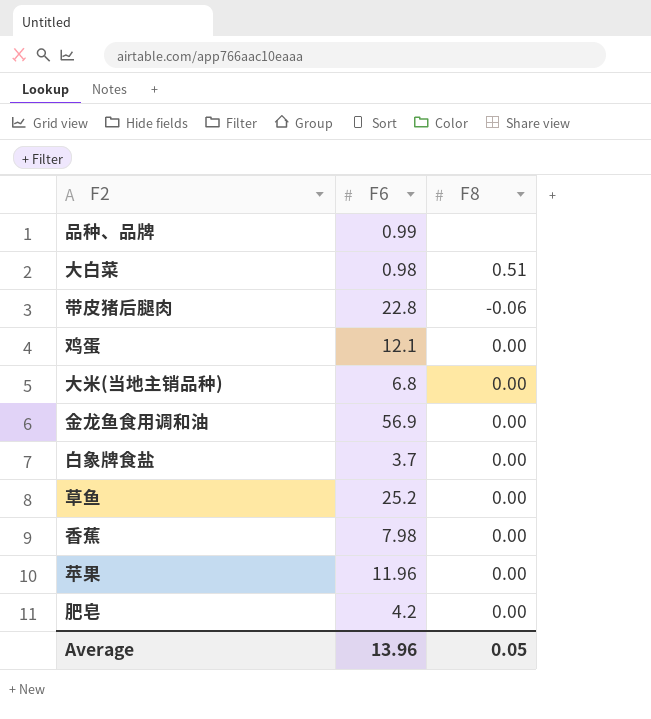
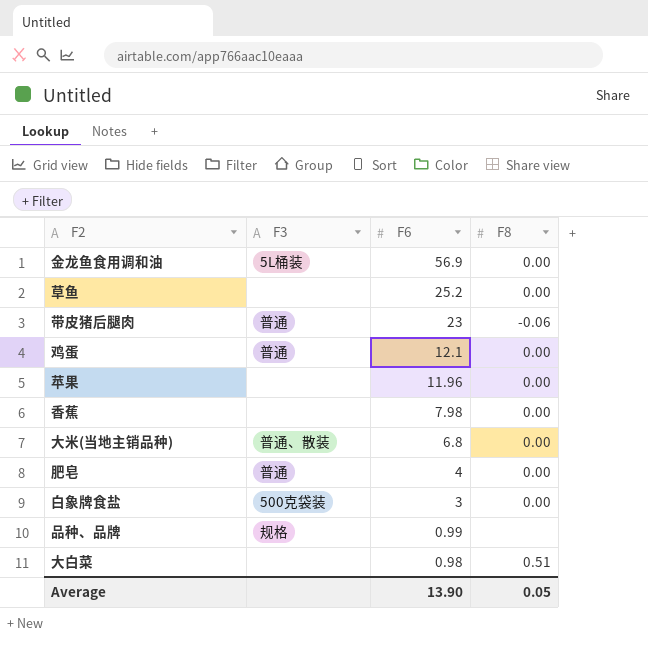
row order: none -> F6 descending
column F3 | position: none -> 2
带皮猪后腿肉 | F6: 22.8 -> 23
肥皂 | F6: 4.2 -> 4
白象牌食盐 | F6: 3.7 -> 3
Average | F6: 13.96 -> 13.90

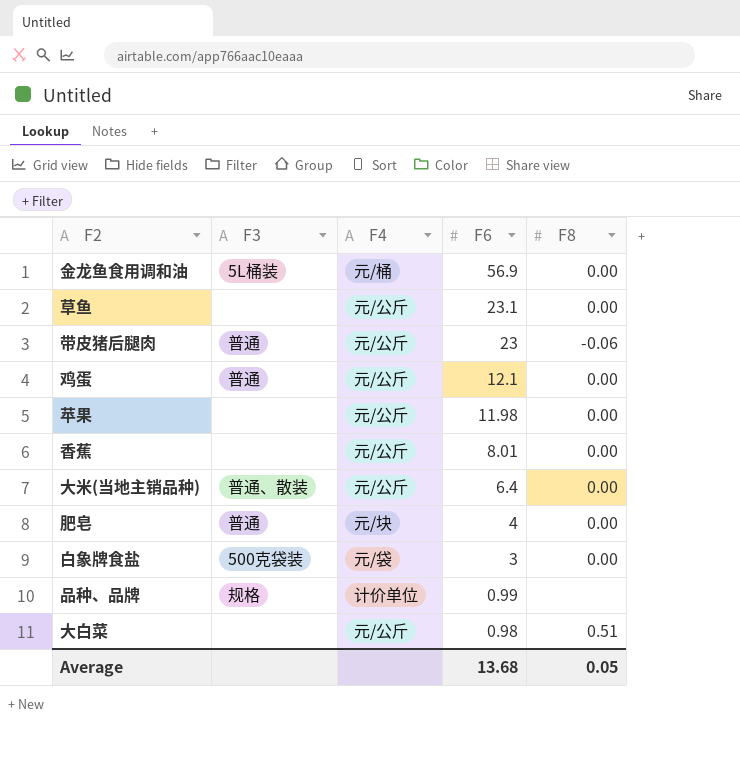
column F4 | position: none -> 3
草鱼 | F6: 25.2 -> 23.1
苹果 | F6: 11.96 -> 11.98
香蕉 | F6: 7.98 -> 8.01
大米(当地主销品种) | F6: 6.8 -> 6.4
Average | F6: 13.90 -> 13.68

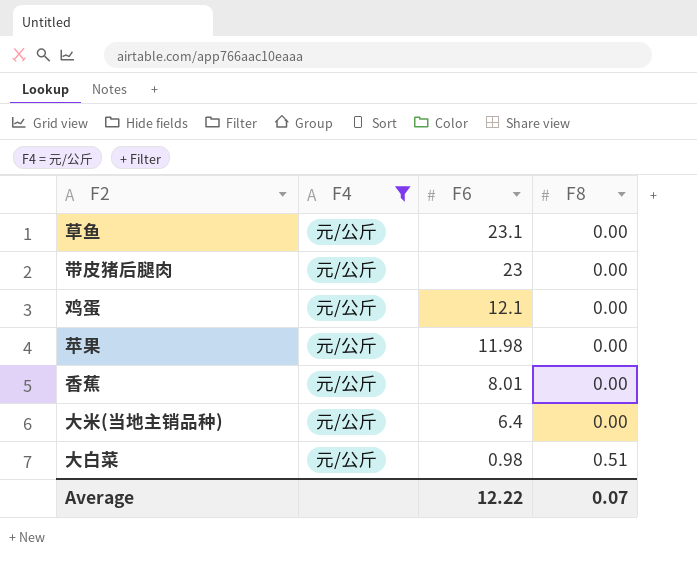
filter: none -> F4 = 元/公斤
column F3 | position: 2 -> none
带皮猪后腿肉 | F8: -0.06 -> 0.00
Average | F6: 13.68 -> 12.22
Average | F8: 0.05 -> 0.07

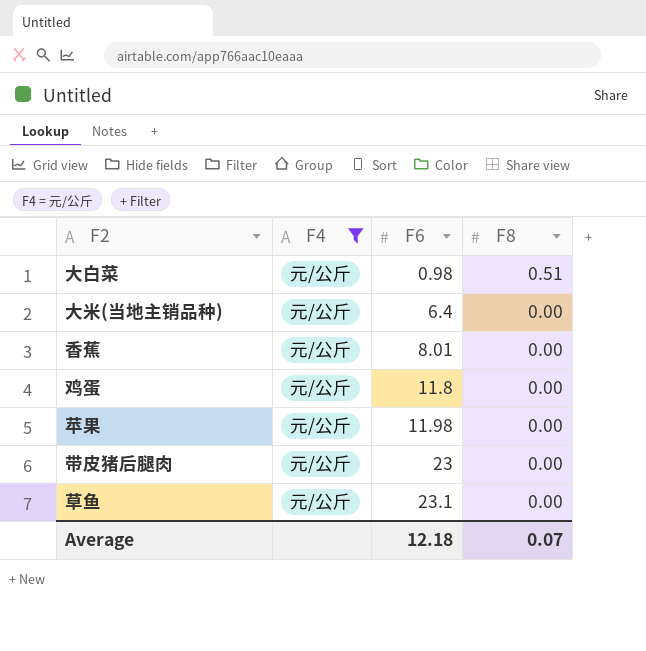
row order: F6 descending -> F6 ascending
鸡蛋 | F6: 12.1 -> 11.8
Average | F6: 12.22 -> 12.18

